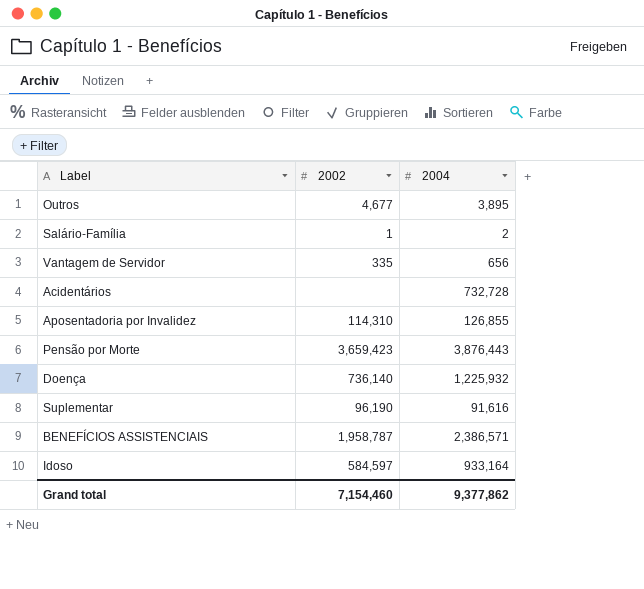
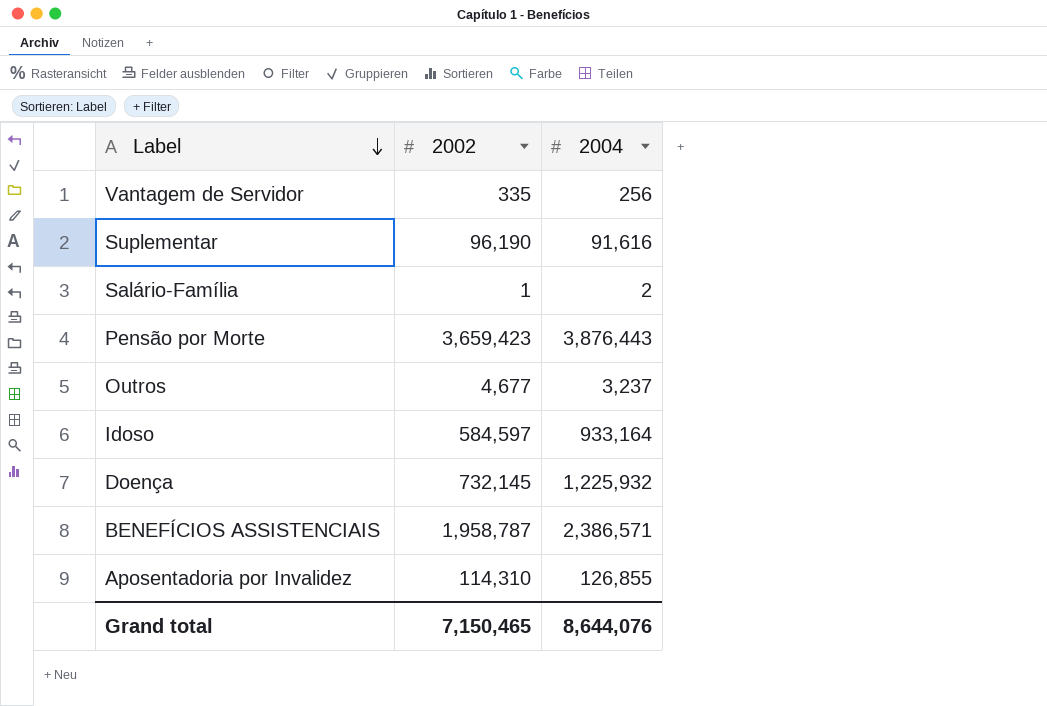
row order: none -> Label descending
row Acidentários: none | 732,728 -> none
Vantagem de Servidor | 2004: 656 -> 256
Outros | 2004: 3,895 -> 3,237
Doença | 2002: 736,140 -> 732,145
Grand total | 2002: 7,154,460 -> 7,150,465
Grand total | 2004: 9,377,862 -> 8,644,076

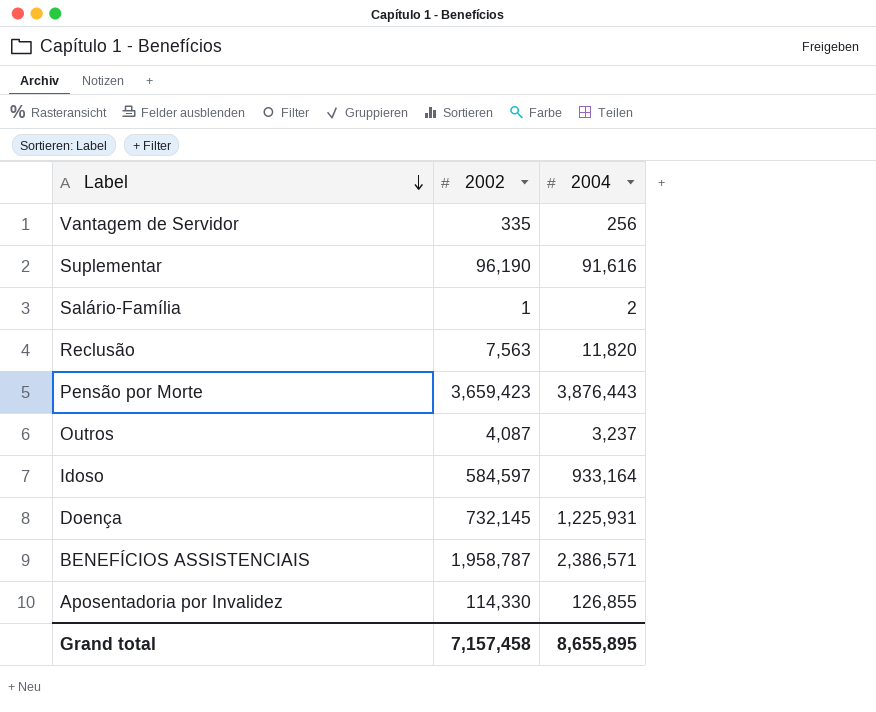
row Reclusão: none -> 7,563 | 11,820
Outros | 2002: 4,677 -> 4,087
Doença | 2004: 1,225,932 -> 1,225,931
Aposentadoria por Invalidez | 2002: 114,310 -> 114,330
Grand total | 2002: 7,150,465 -> 7,157,458
Grand total | 2004: 8,644,076 -> 8,655,895

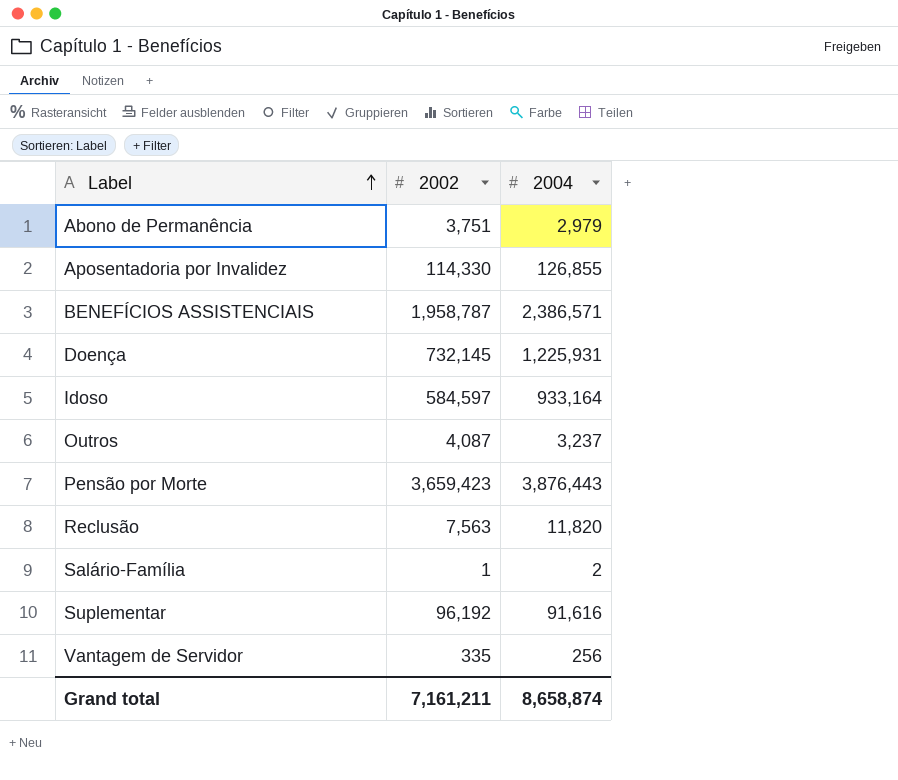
row order: Label descending -> Label ascending
row Abono de Permanência: none -> 3,751 | 2,979
Suplementar | 2002: 96,190 -> 96,192
Grand total | 2002: 7,157,458 -> 7,161,211
Grand total | 2004: 8,655,895 -> 8,658,874

